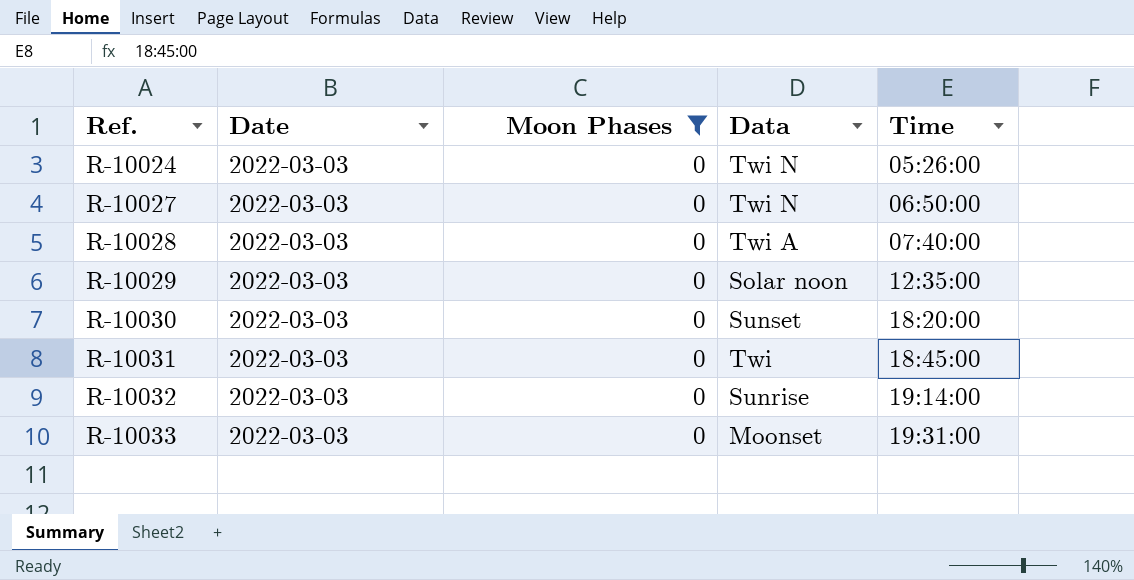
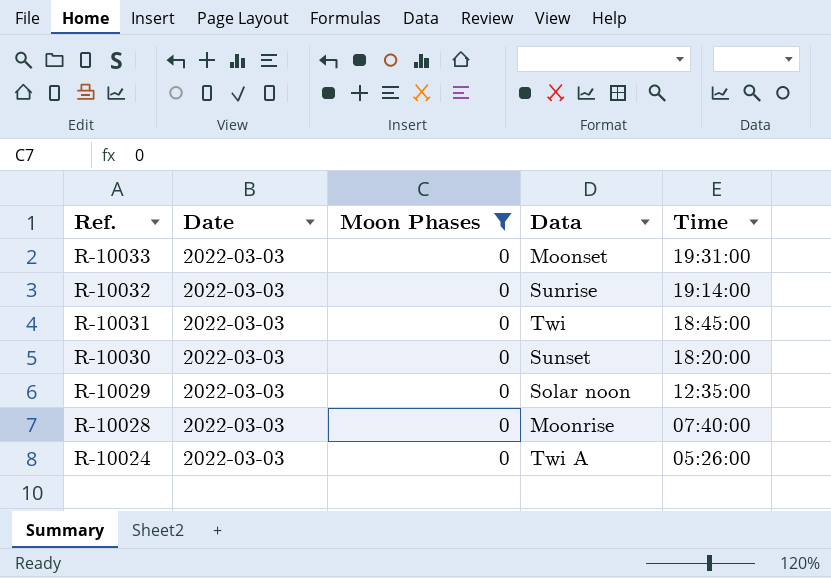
row order: Ref. ascending -> Ref. descending
row R-10027: 2022-03-03 | 0 | Twi N | 06:50:00 -> none
R-10028 | Data: Twi A -> Moonrise
R-10024 | Data: Twi N -> Twi A

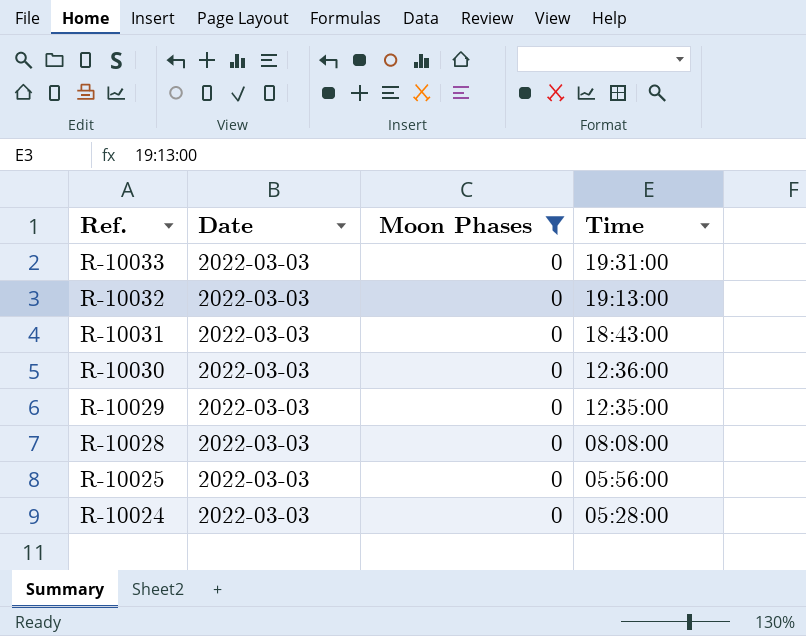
column Data | position: 4 -> none
R-10032 | Time: 19:14:00 -> 19:13:00
R-10031 | Time: 18:45:00 -> 18:43:00
R-10030 | Time: 18:20:00 -> 12:36:00
R-10028 | Time: 07:40:00 -> 08:08:00
row R-10025: none -> 2022-03-03 | 0 | 05:56:00
R-10024 | Time: 05:26:00 -> 05:28:00

